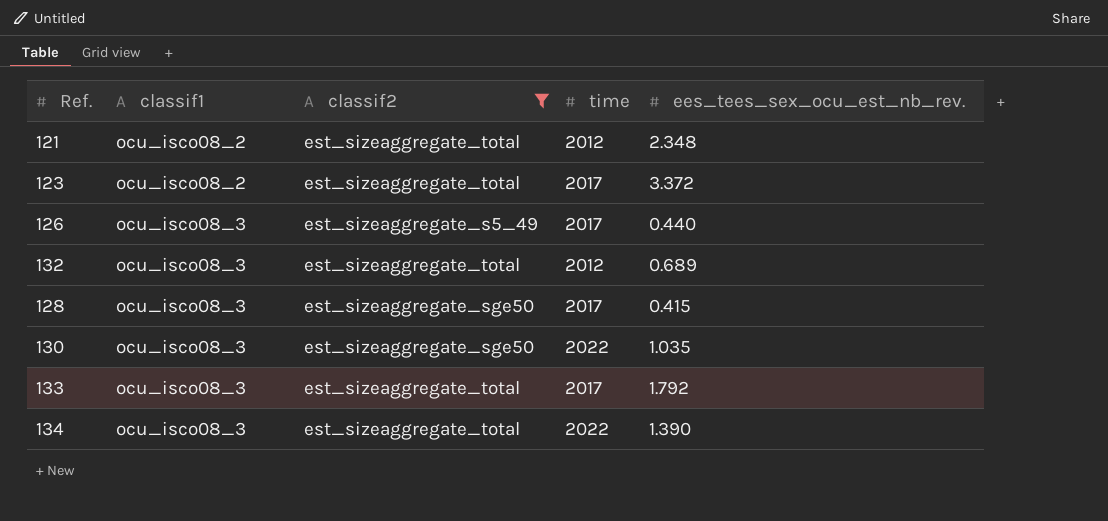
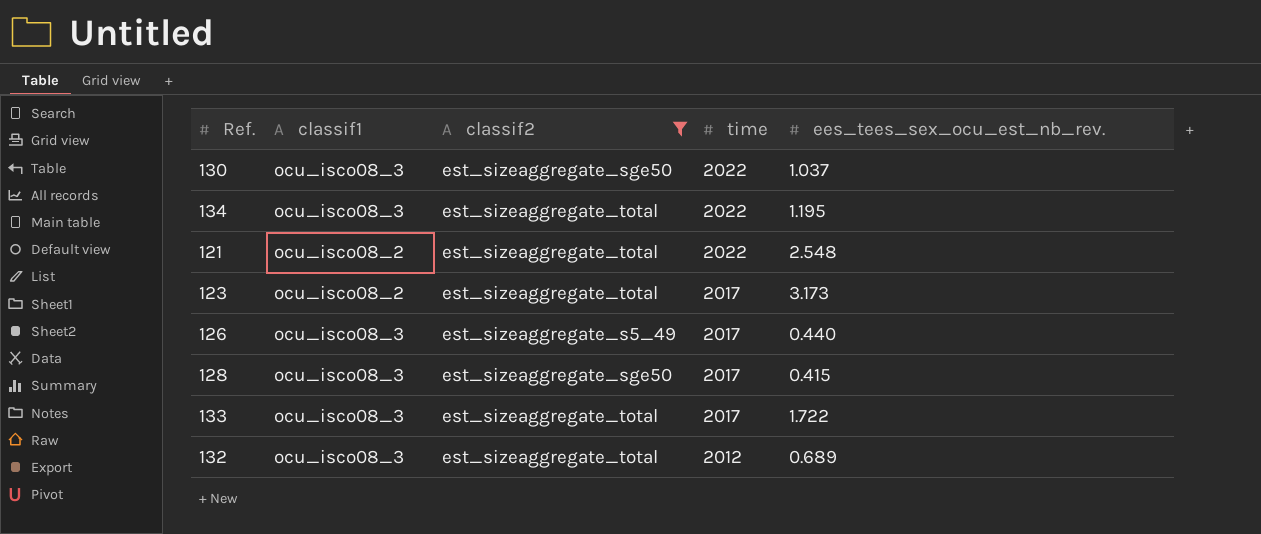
row order: classif1 ascending -> time descending
130 | ees_tees_sex_ocu_est_nb_rev.: 1.035 -> 1.037
134 | ees_tees_sex_ocu_est_nb_rev.: 1.390 -> 1.195
121 | time: 2012 -> 2022
121 | ees_tees_sex_ocu_est_nb_rev.: 2.348 -> 2.548
123 | ees_tees_sex_ocu_est_nb_rev.: 3.372 -> 3.173
133 | ees_tees_sex_ocu_est_nb_rev.: 1.792 -> 1.722

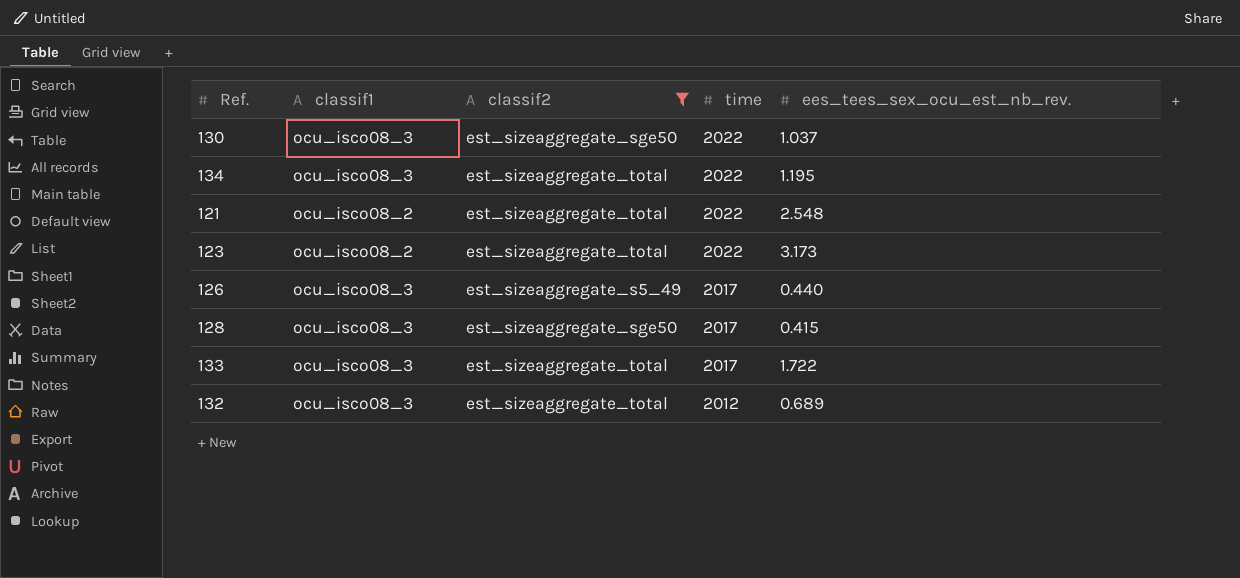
123 | time: 2017 -> 2022

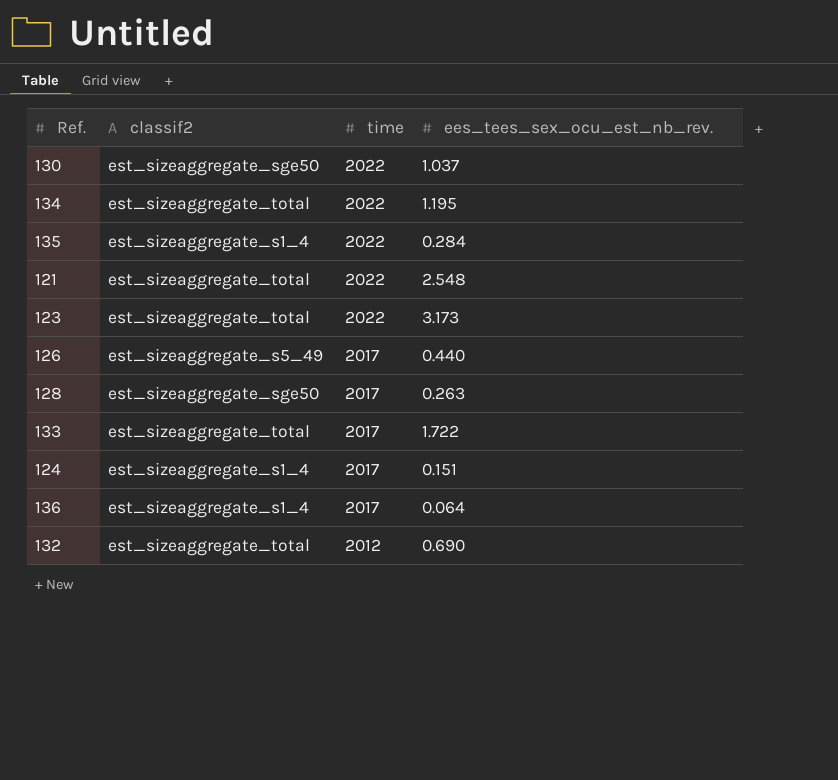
filter: classif2 != est_sizeaggregate_s1_4 -> none
column classif1 | position: 2 -> none
128 | ees_tees_sex_ocu_est_nb_rev.: 0.415 -> 0.263
132 | ees_tees_sex_ocu_est_nb_rev.: 0.689 -> 0.690

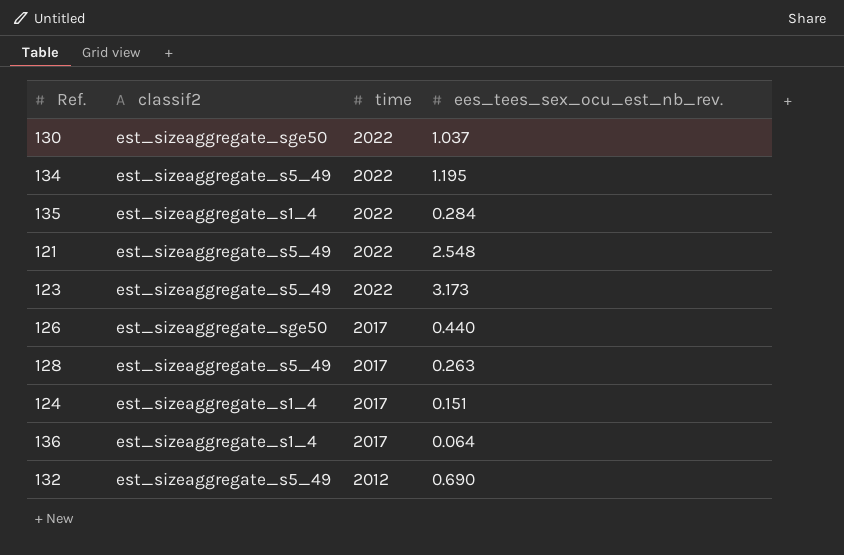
row 133: est_sizeaggregate_total | 2017 | 1.722 -> none
134 | classif2: est_sizeaggregate_total -> est_sizeaggregate_s5_49
121 | classif2: est_sizeaggregate_total -> est_sizeaggregate_s5_49
123 | classif2: est_sizeaggregate_total -> est_sizeaggregate_s5_49
126 | classif2: est_sizeaggregate_s5_49 -> est_sizeaggregate_sge50
128 | classif2: est_sizeaggregate_sge50 -> est_sizeaggregate_s5_49
132 | classif2: est_sizeaggregate_total -> est_sizeaggregate_s5_49

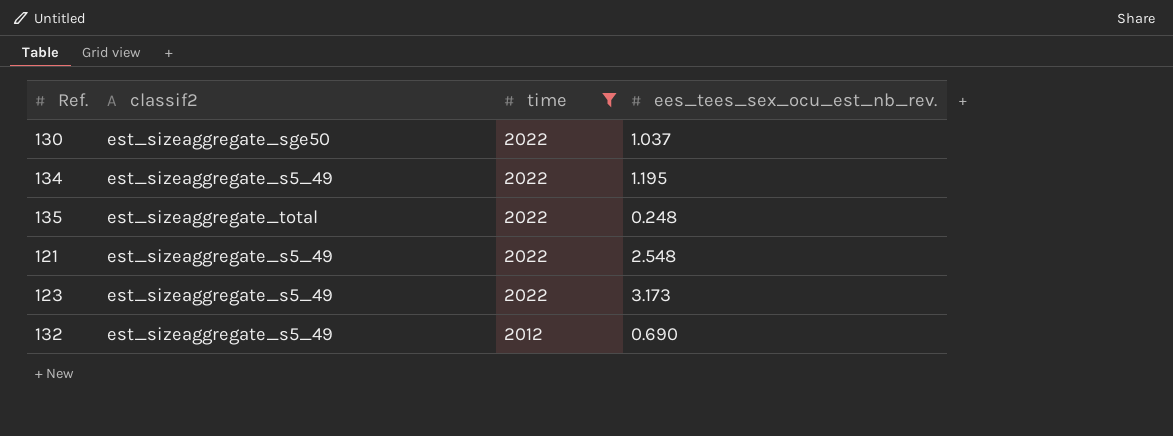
filter: none -> time != 2017
135 | classif2: est_sizeaggregate_s1_4 -> est_sizeaggregate_total
135 | ees_tees_sex_ocu_est_nb_rev.: 0.284 -> 0.248

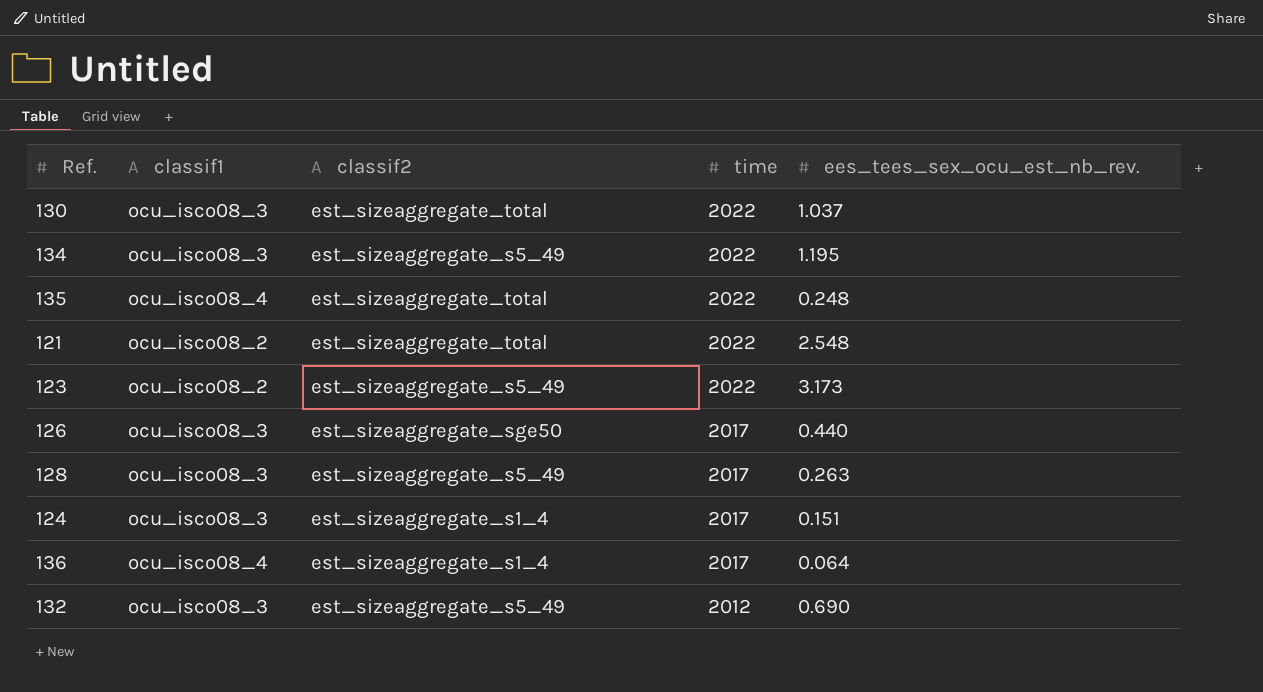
filter: time != 2017 -> none
column classif1 | position: none -> 2
130 | classif2: est_sizeaggregate_sge50 -> est_sizeaggregate_total
121 | classif2: est_sizeaggregate_s5_49 -> est_sizeaggregate_total

